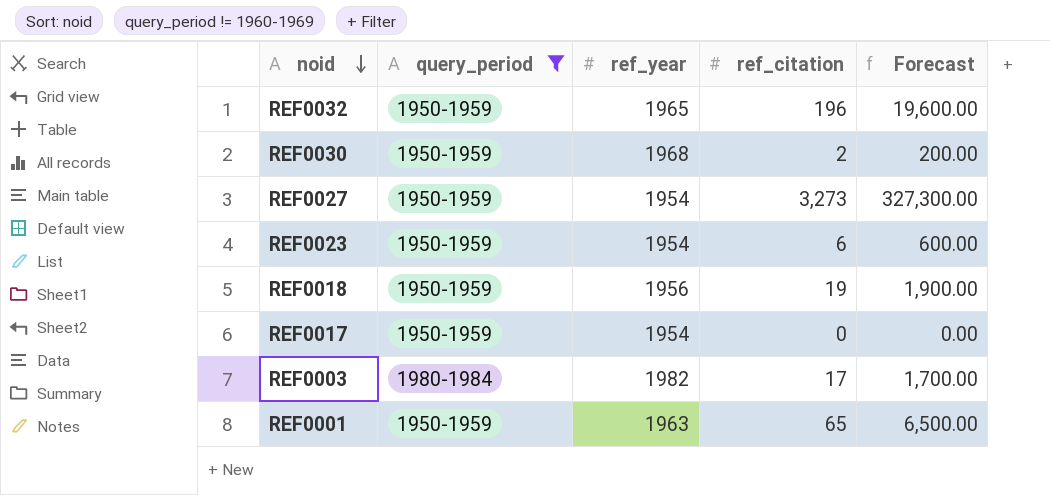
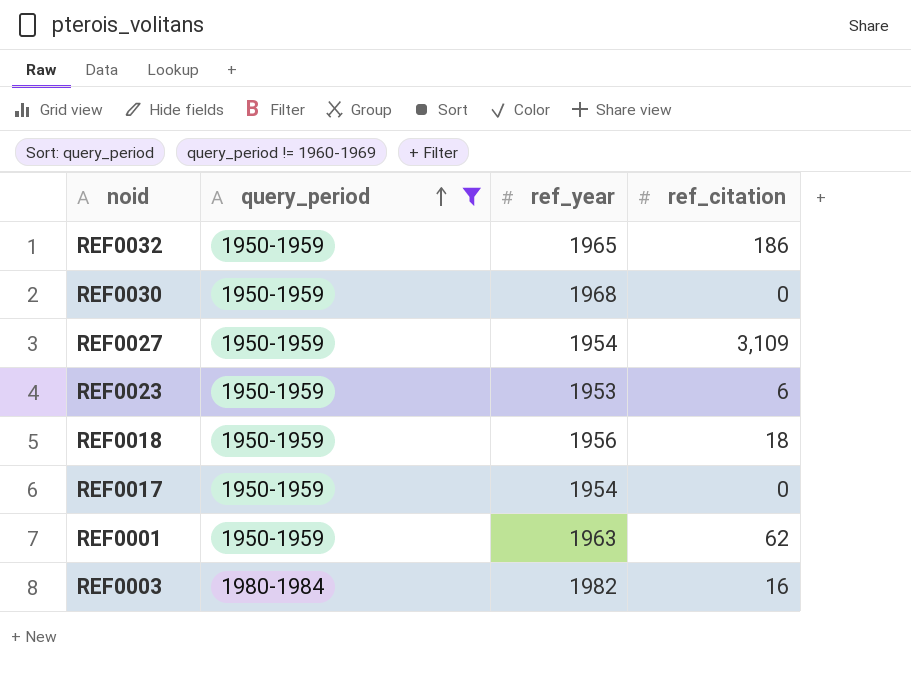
row order: noid descending -> query_period ascending
column Forecast | formula: [ref_citation] * 100 -> none
REF0032 | ref_citation: 196 -> 186
REF0030 | ref_citation: 2 -> 0
REF0027 | ref_citation: 3,273 -> 3,109
REF0023 | ref_year: 1954 -> 1953
REF0018 | ref_citation: 19 -> 18
REF0001 | ref_citation: 65 -> 62
REF0003 | ref_citation: 17 -> 16

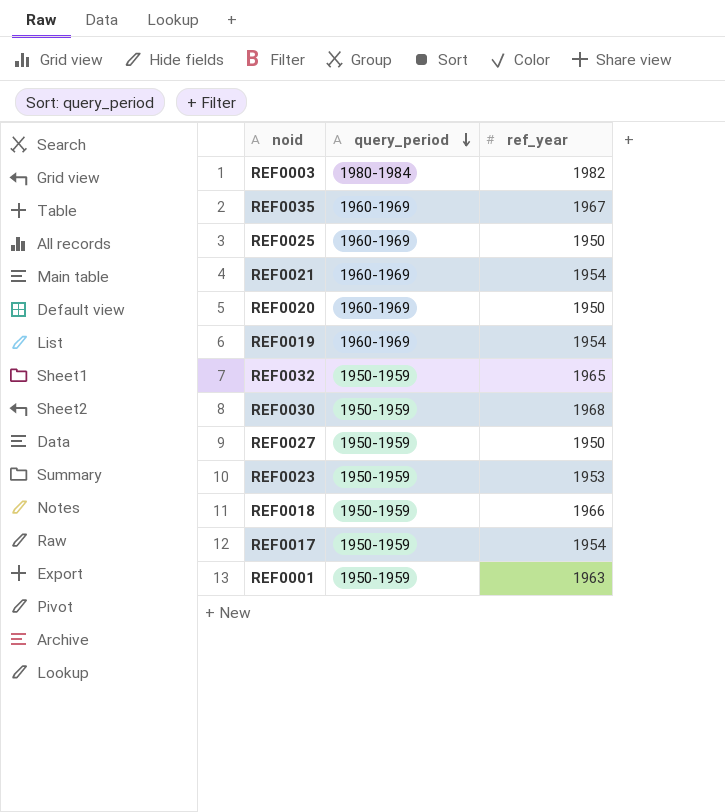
filter: query_period != 1960-1969 -> none
row order: query_period ascending -> query_period descending
column ref_citation | position: 4 -> none
REF0027 | ref_year: 1954 -> 1950
REF0018 | ref_year: 1956 -> 1966

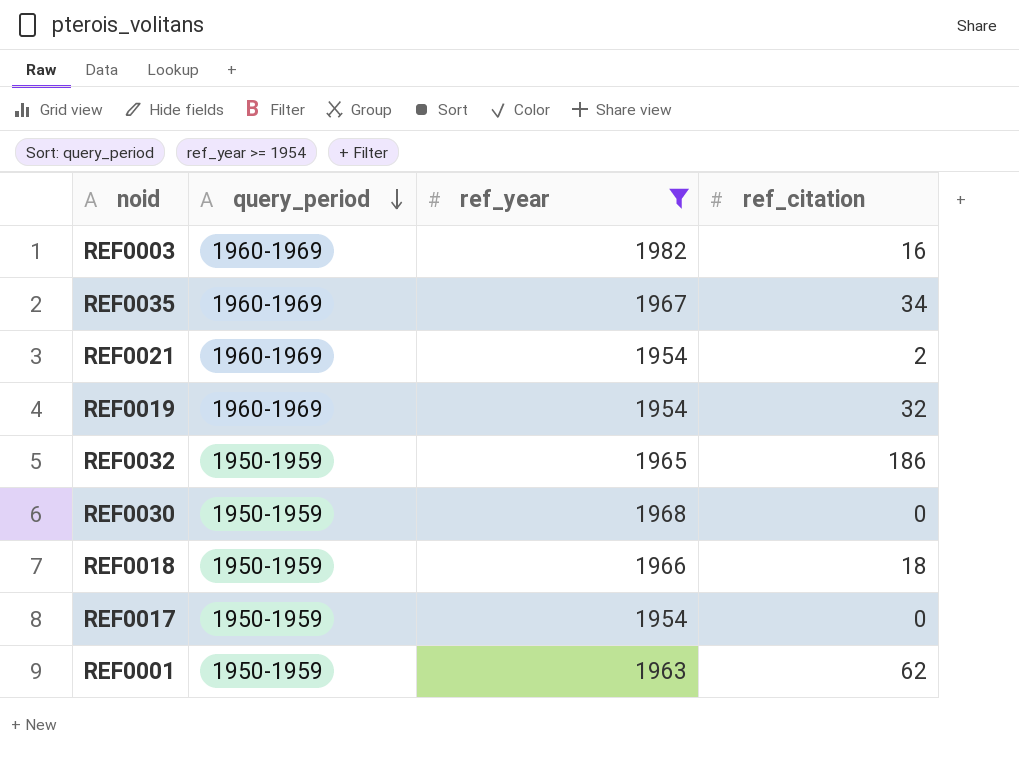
filter: none -> ref_year >= 1954
column ref_citation | position: none -> 4
REF0003 | query_period: 1980-1984 -> 1960-1969

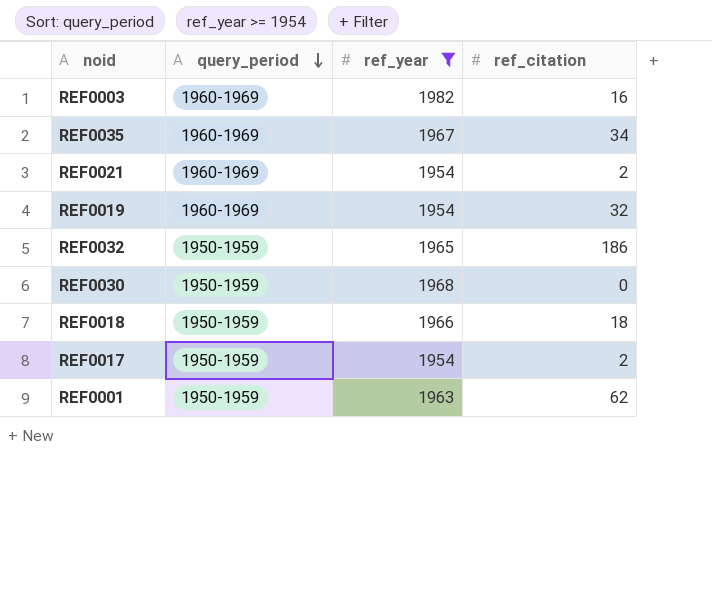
REF0017 | ref_citation: 0 -> 2

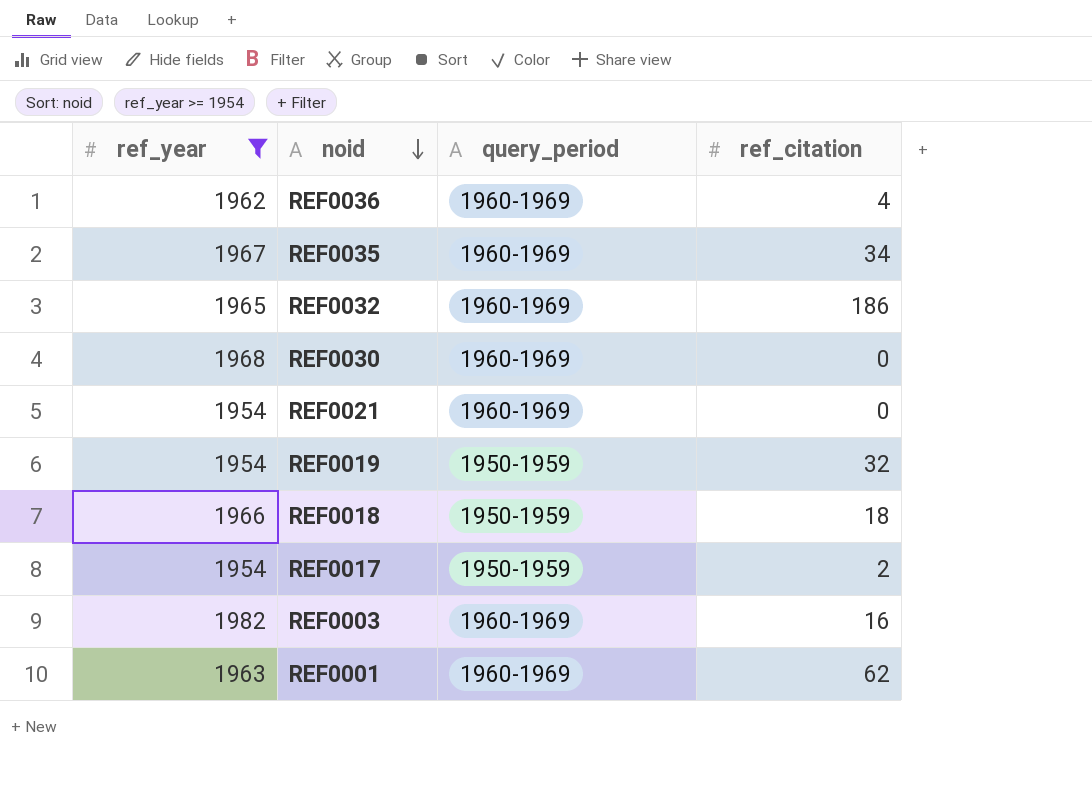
row order: query_period descending -> noid descending
column ref_year | position: 3 -> 1
row REF0036: none -> 1962 | 1960-1969 | 4
REF0032 | query_period: 1950-1959 -> 1960-1969
REF0030 | query_period: 1950-1959 -> 1960-1969
REF0021 | ref_citation: 2 -> 0
REF0019 | query_period: 1960-1969 -> 1950-1959
REF0001 | query_period: 1950-1959 -> 1960-1969

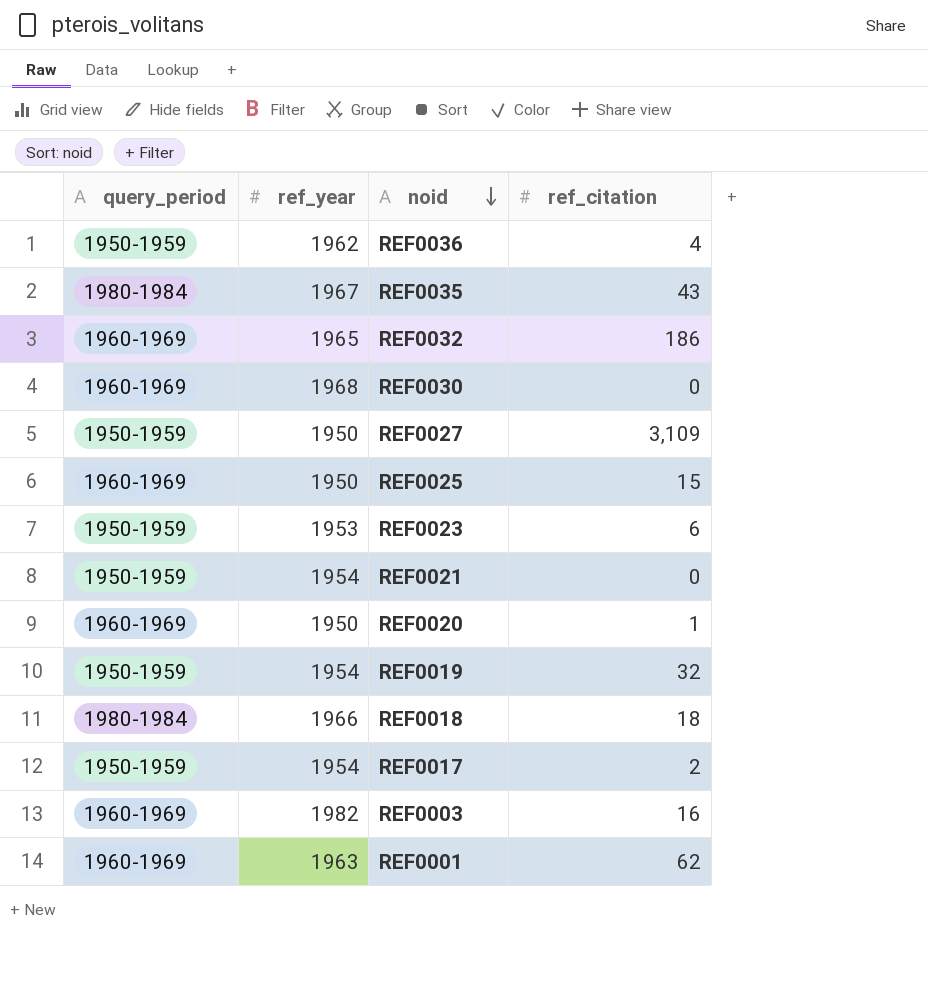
filter: ref_year >= 1954 -> none
column query_period | position: 3 -> 1
REF0036 | query_period: 1960-1969 -> 1950-1959
REF0035 | query_period: 1960-1969 -> 1980-1984
REF0035 | ref_citation: 34 -> 43
REF0021 | query_period: 1960-1969 -> 1950-1959
REF0018 | query_period: 1950-1959 -> 1980-1984

